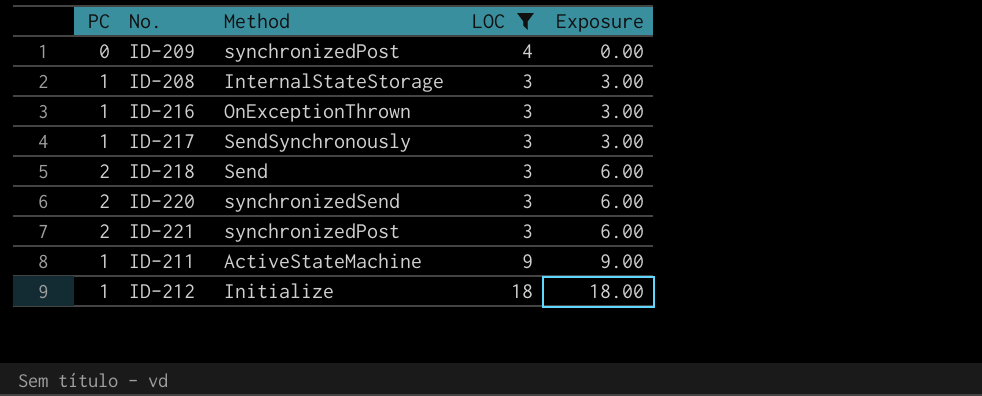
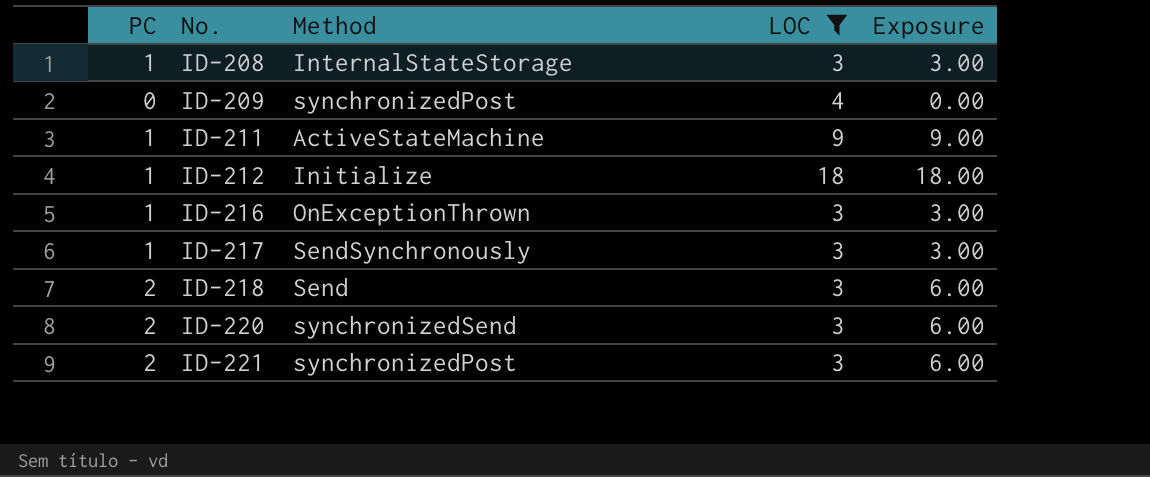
row order: Exposure ascending -> No. ascending

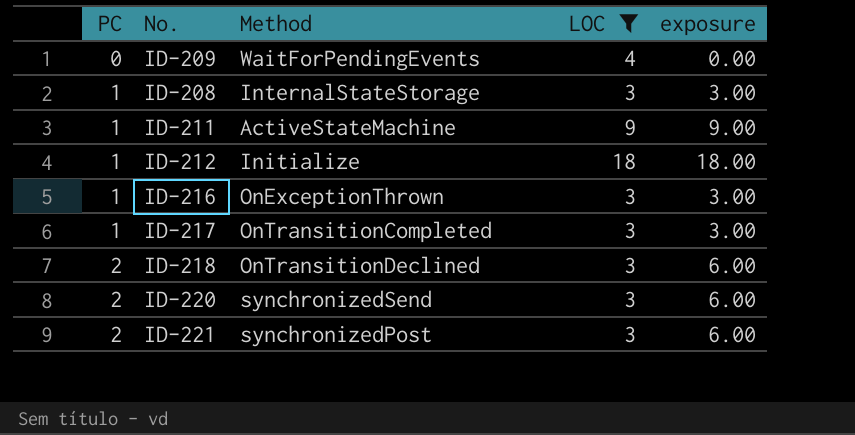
row order: No. ascending -> PC ascending
column name: Exposure -> exposure
ID-209 | Method: synchronizedPost -> WaitForPendingEvents
ID-217 | Method: SendSynchronously -> OnTransitionCompleted
ID-218 | Method: Send -> OnTransitionDeclined

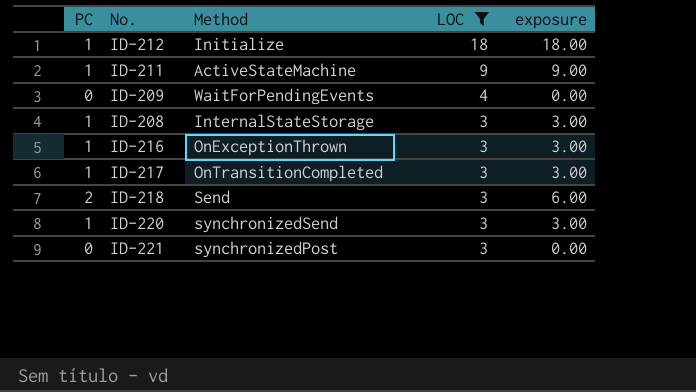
row order: PC ascending -> LOC descending
ID-218 | Method: OnTransitionDeclined -> Send
ID-220 | PC: 2 -> 1
ID-220 | exposure: 6.00 -> 3.00
ID-221 | PC: 2 -> 0
ID-221 | exposure: 6.00 -> 0.00

